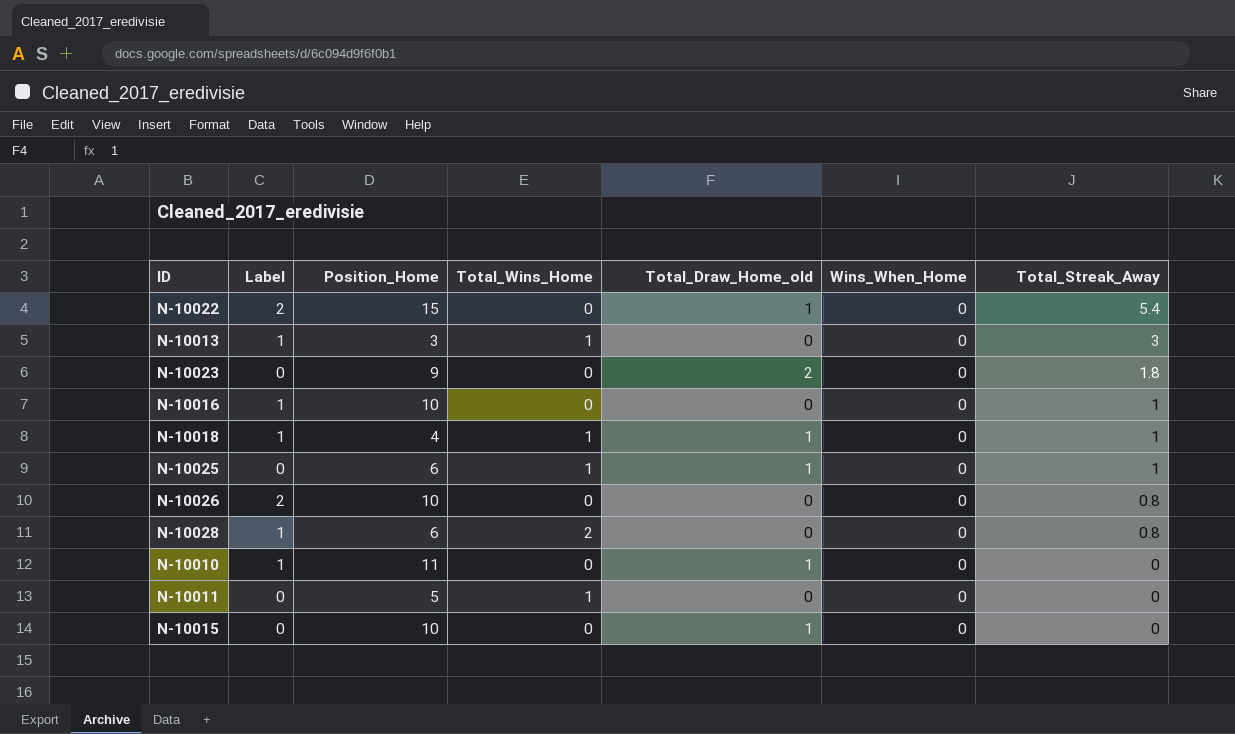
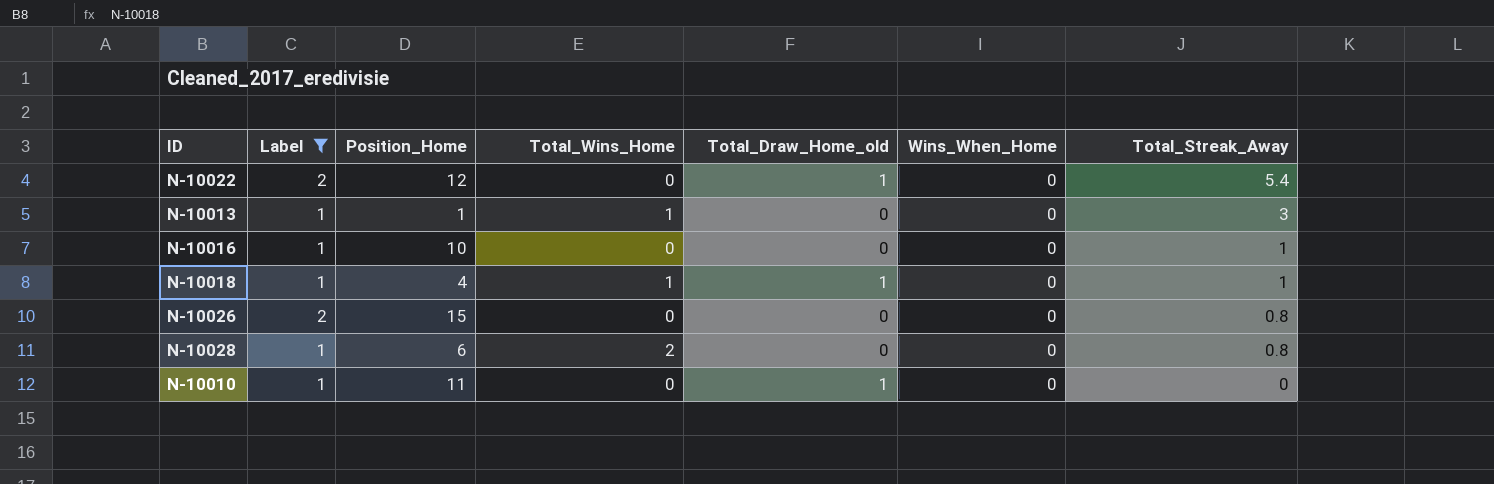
filter: none -> Label != 0
N-10022 | Position_Home: 15 -> 12
N-10013 | Position_Home: 3 -> 1
N-10026 | Position_Home: 10 -> 15

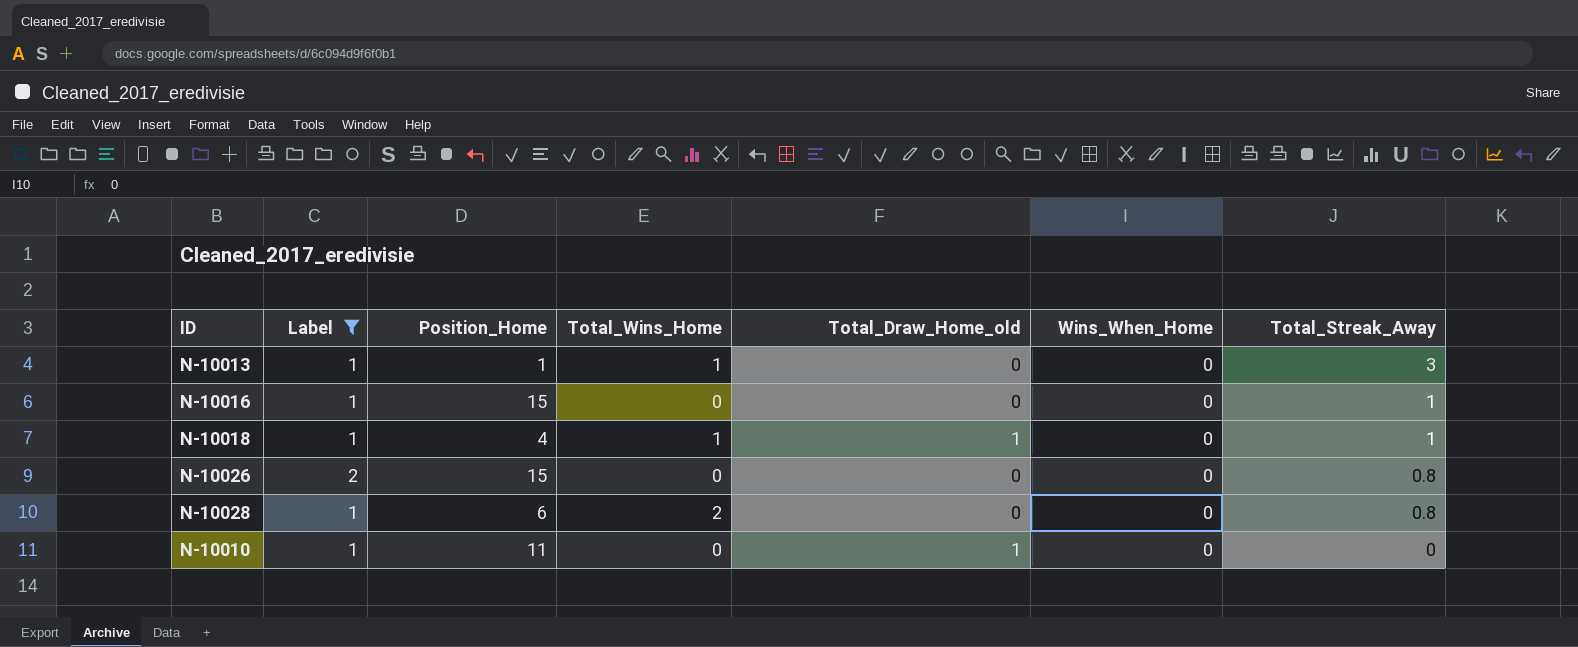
row N-10022: 2 | 12 | 0 | 1 | 0 | 5.4 -> none
N-10016 | Position_Home: 10 -> 15

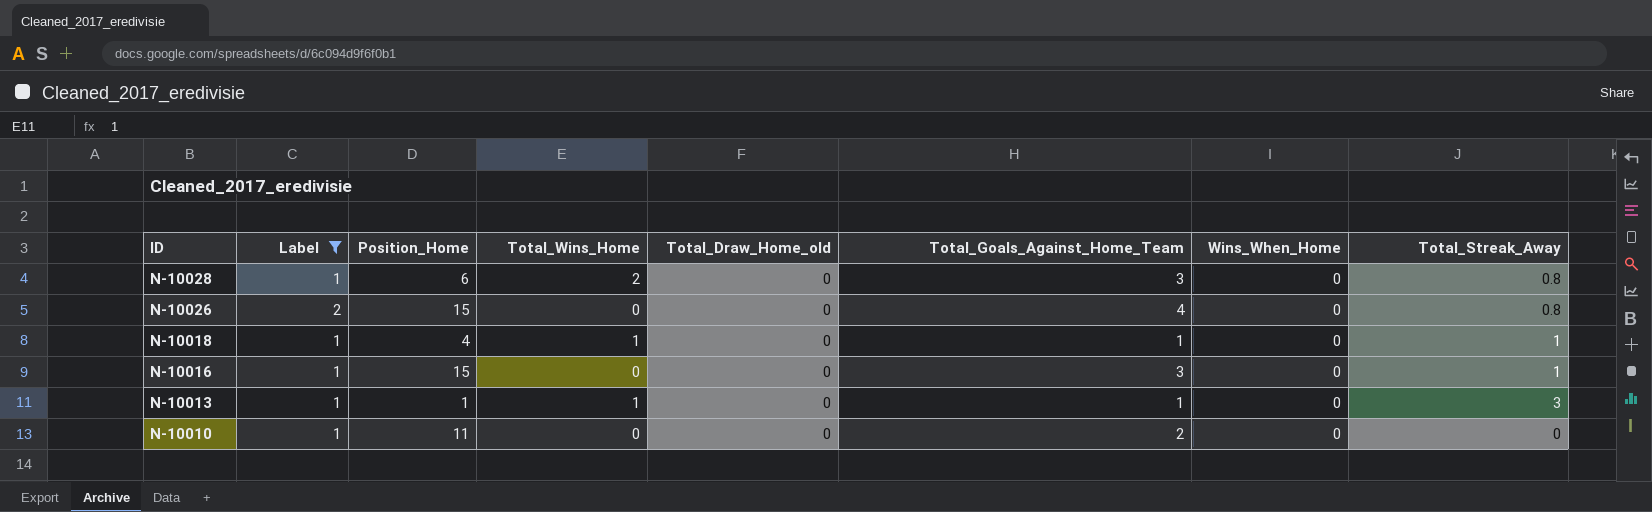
row order: Total_Streak_Away descending -> ID descending
column Total_Goals_Against_Home_Team | position: none -> 6
N-10018 | Total_Draw_Home_old: 1 -> 0
N-10010 | Total_Draw_Home_old: 1 -> 0

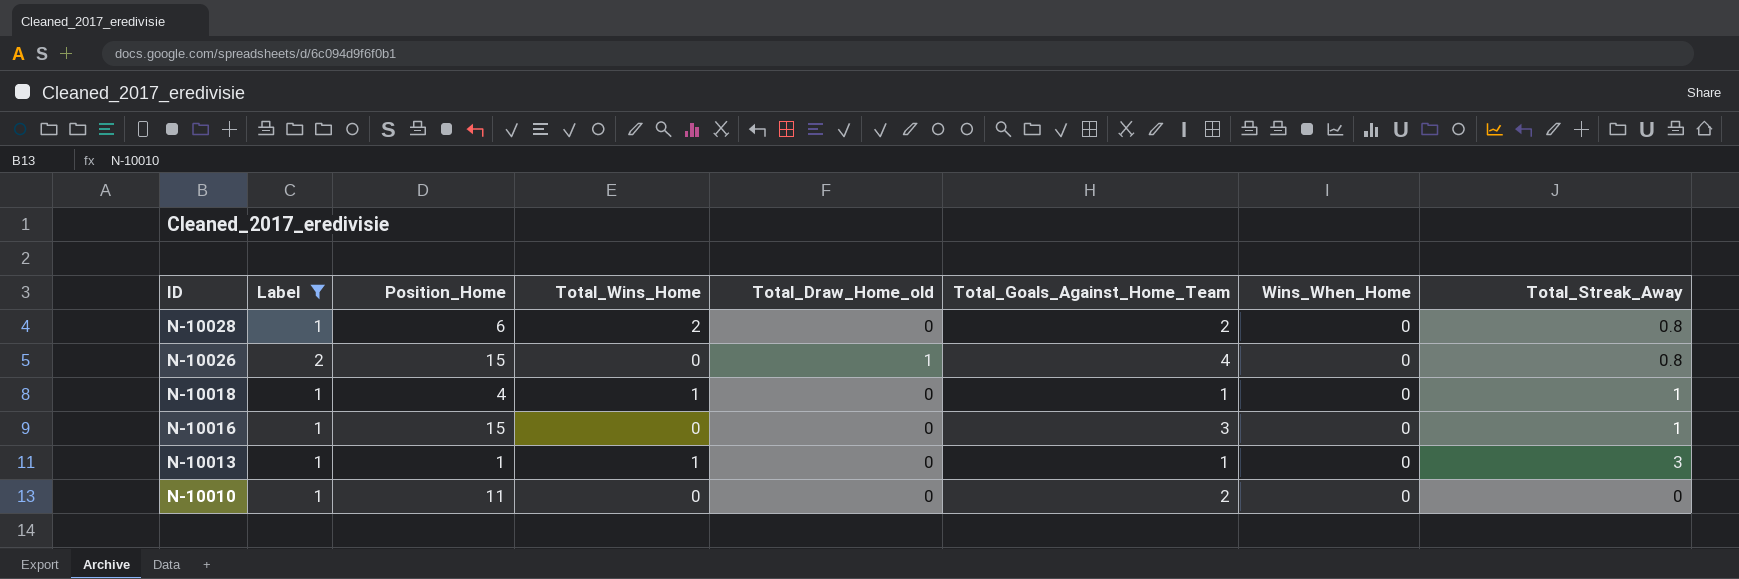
N-10028 | Total_Goals_Against_Home_Team: 3 -> 2
N-10026 | Total_Draw_Home_old: 0 -> 1

